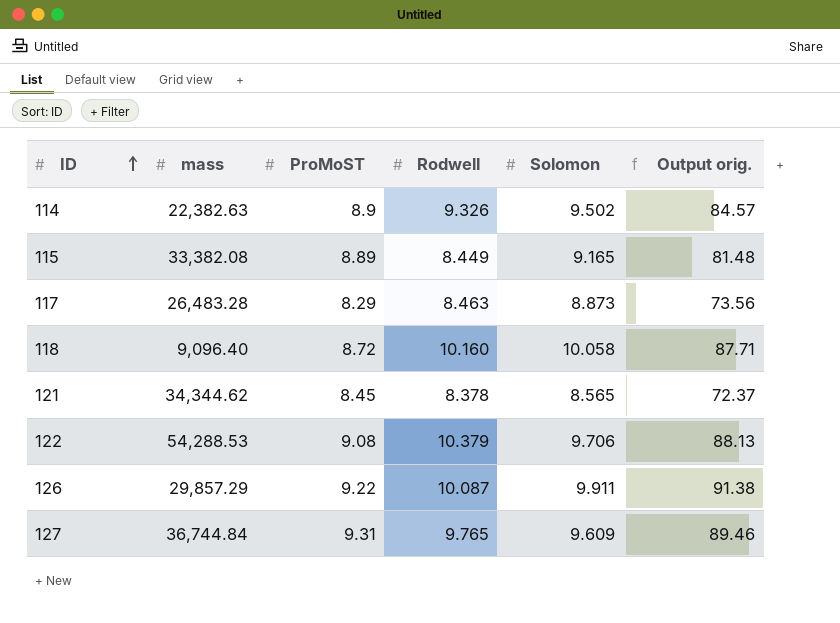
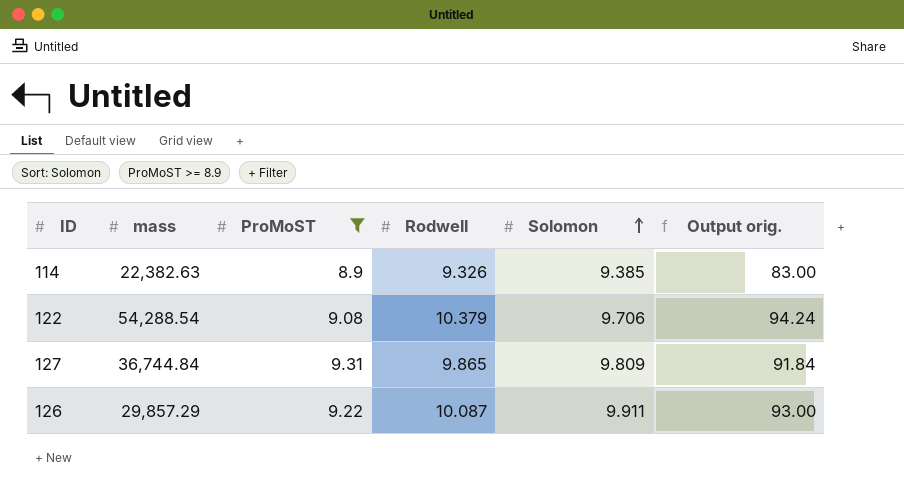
filter: none -> ProMoST >= 8.9
row order: ID ascending -> Solomon ascending
column Output orig. | formula: [ProMoST] * [Solomon] -> [ProMoST] * [Rodwell]
114 | Solomon: 9.502 -> 9.385
122 | mass: 54,288.53 -> 54,288.54
127 | Rodwell: 9.765 -> 9.865
127 | Solomon: 9.609 -> 9.809

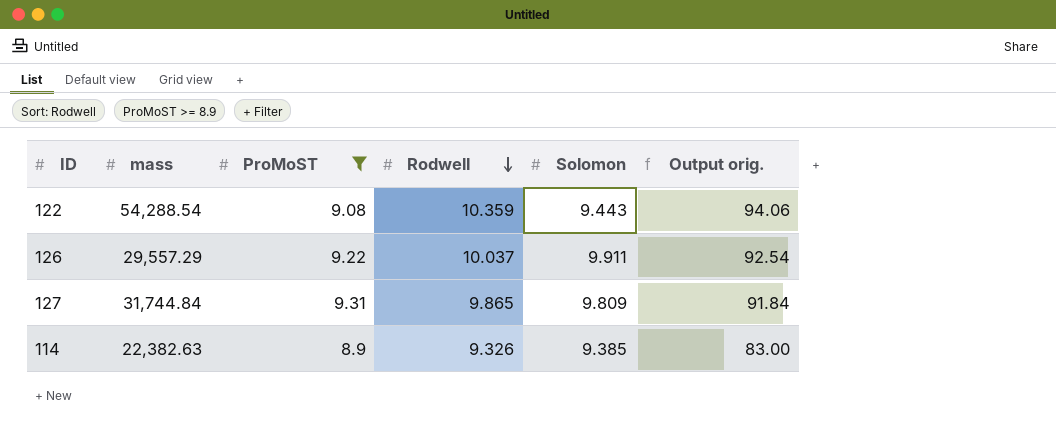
row order: Solomon ascending -> Rodwell descending
122 | Rodwell: 10.379 -> 10.359
122 | Solomon: 9.706 -> 9.443
122 | Output orig.: 94.24 -> 94.06
126 | mass: 29,857.29 -> 29,557.29
126 | Rodwell: 10.087 -> 10.037
126 | Output orig.: 93.00 -> 92.54
127 | mass: 36,744.84 -> 31,744.84

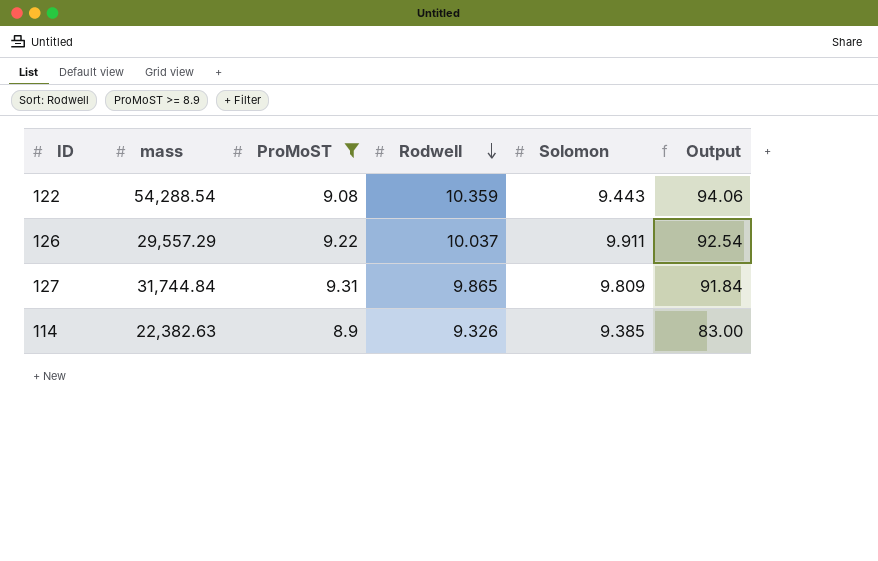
column name: Output orig. -> Output

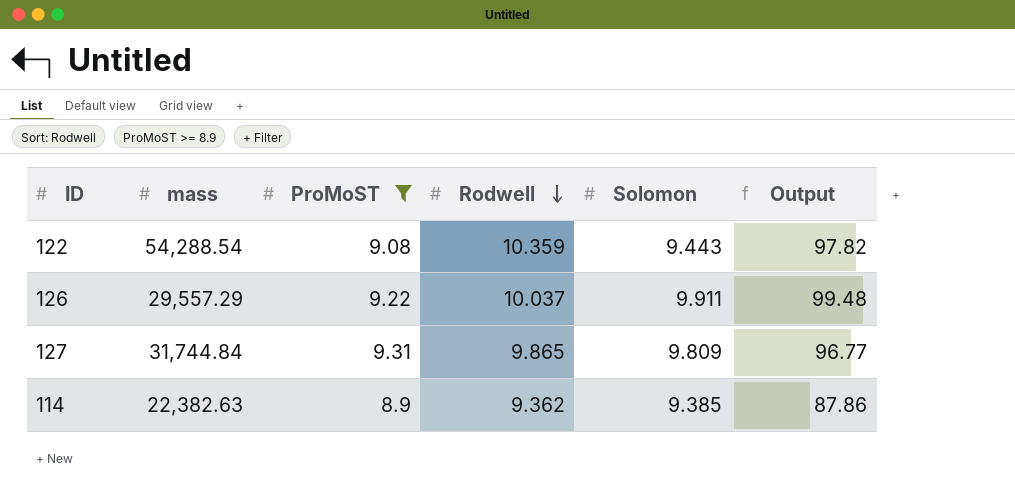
column Output | formula: [ProMoST] * [Rodwell] -> [Rodwell] * [Solomon]
114 | Rodwell: 9.326 -> 9.362

